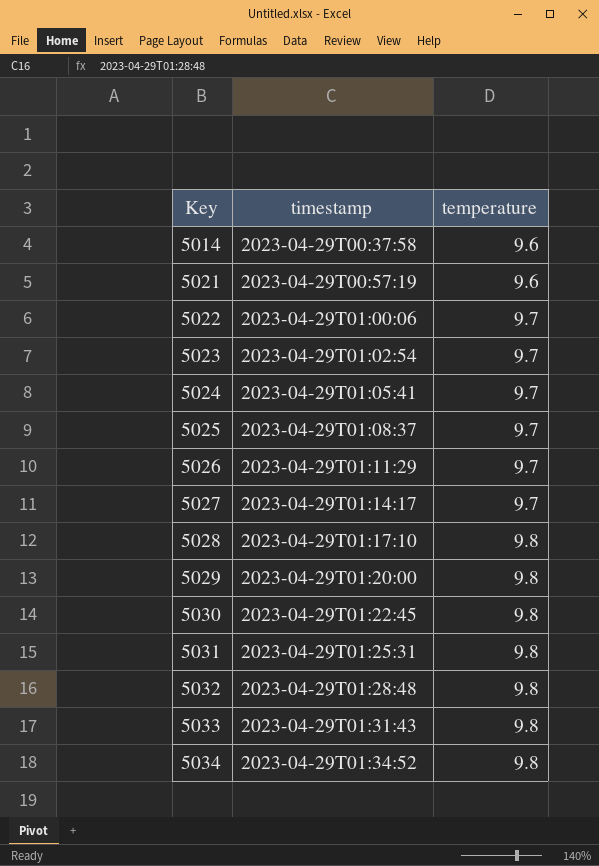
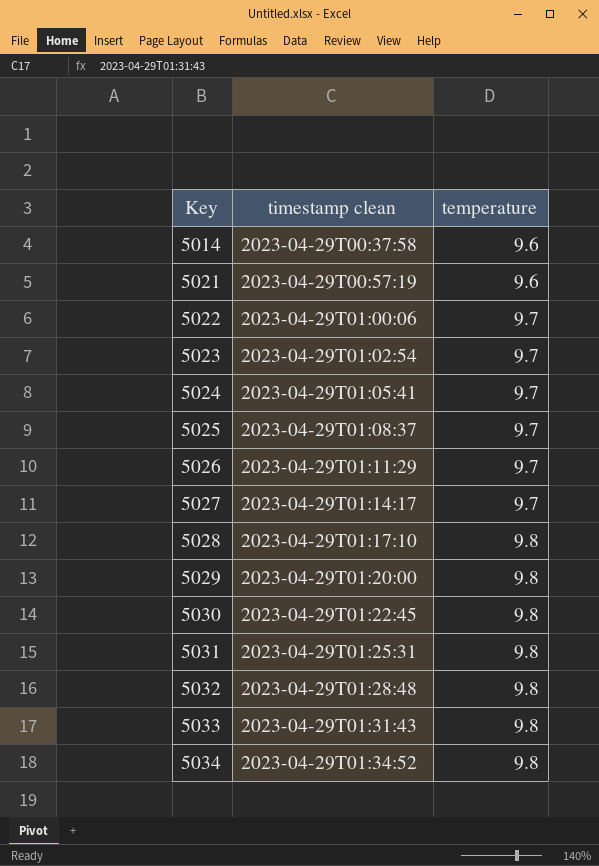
column name: timestamp -> timestamp clean

